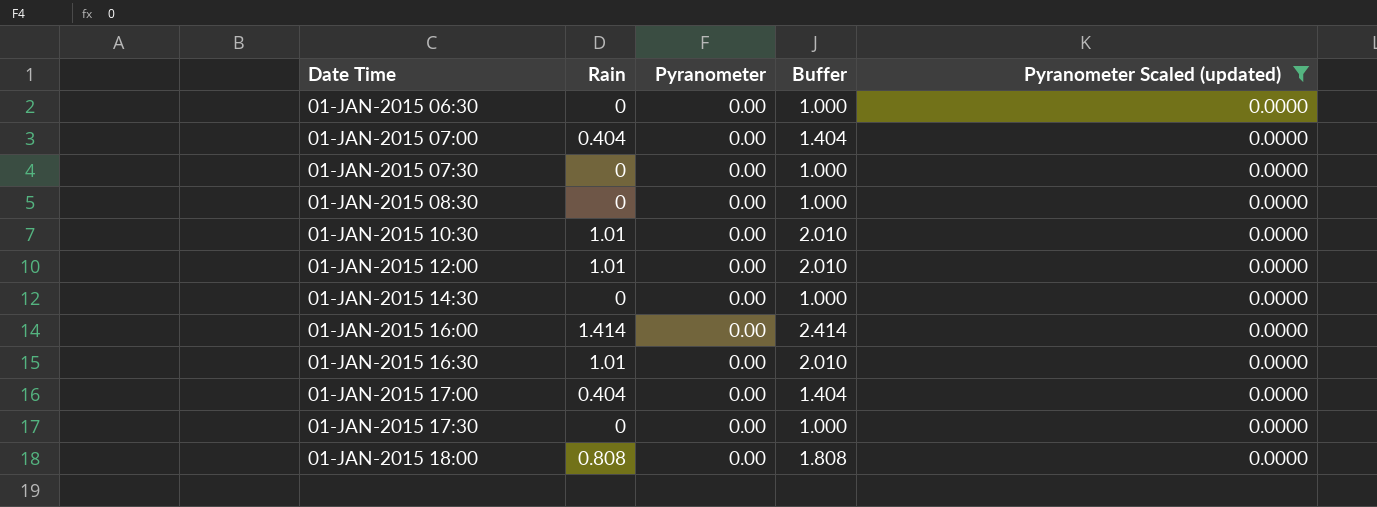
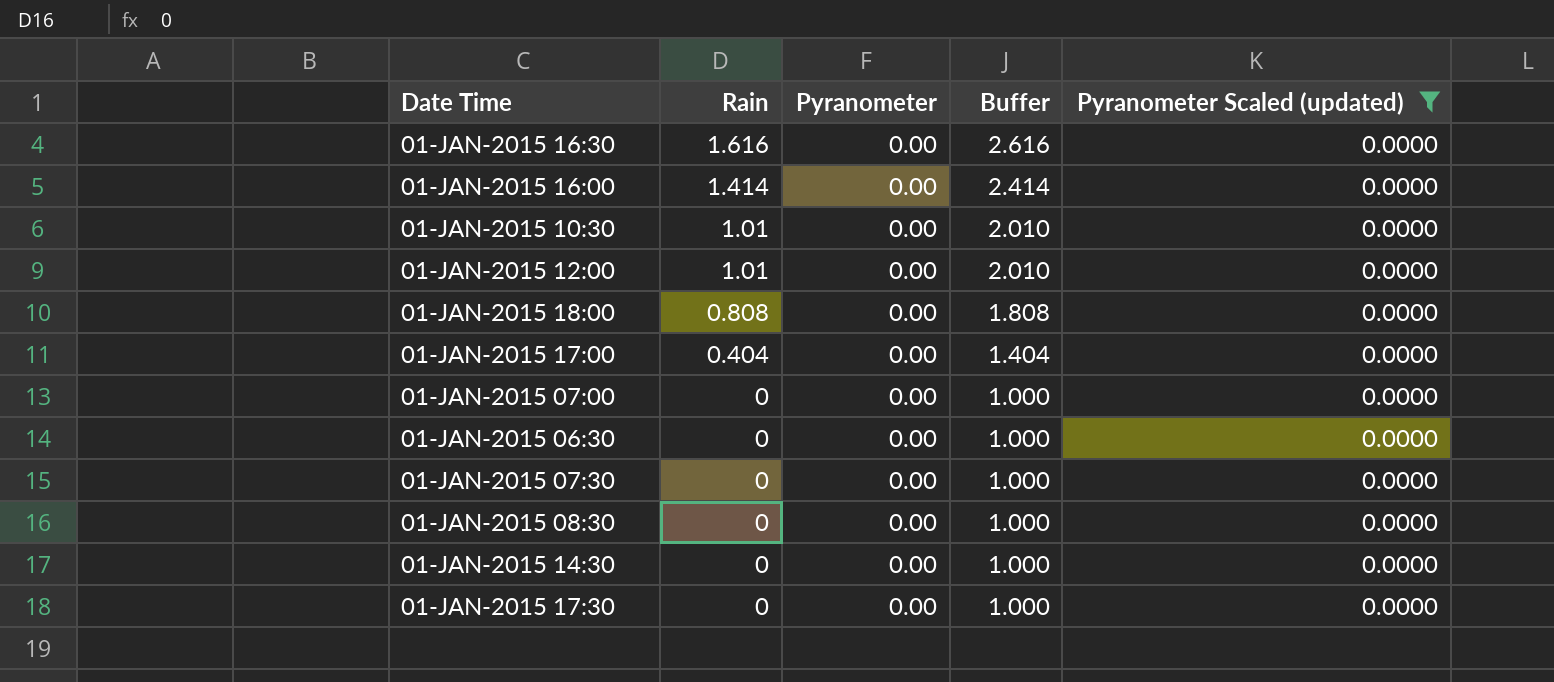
row order: Date Time ascending -> Rain descending
01-JAN-2015 16:30 | Rain: 1.01 -> 1.616
01-JAN-2015 16:30 | Buffer: 2.010 -> 2.616
01-JAN-2015 07:00 | Rain: 0.404 -> 0
01-JAN-2015 07:00 | Buffer: 1.404 -> 1.000

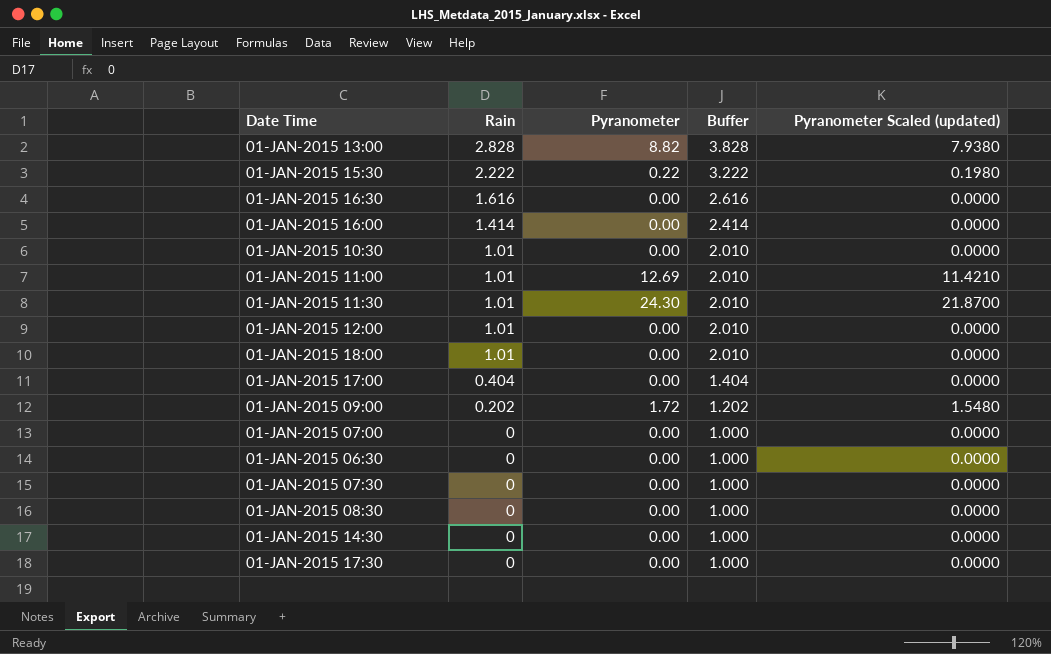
filter: Pyranometer Scaled (updated) = 0.0000 -> none
01-JAN-2015 18:00 | Rain: 0.808 -> 1.01
01-JAN-2015 18:00 | Buffer: 1.808 -> 2.010

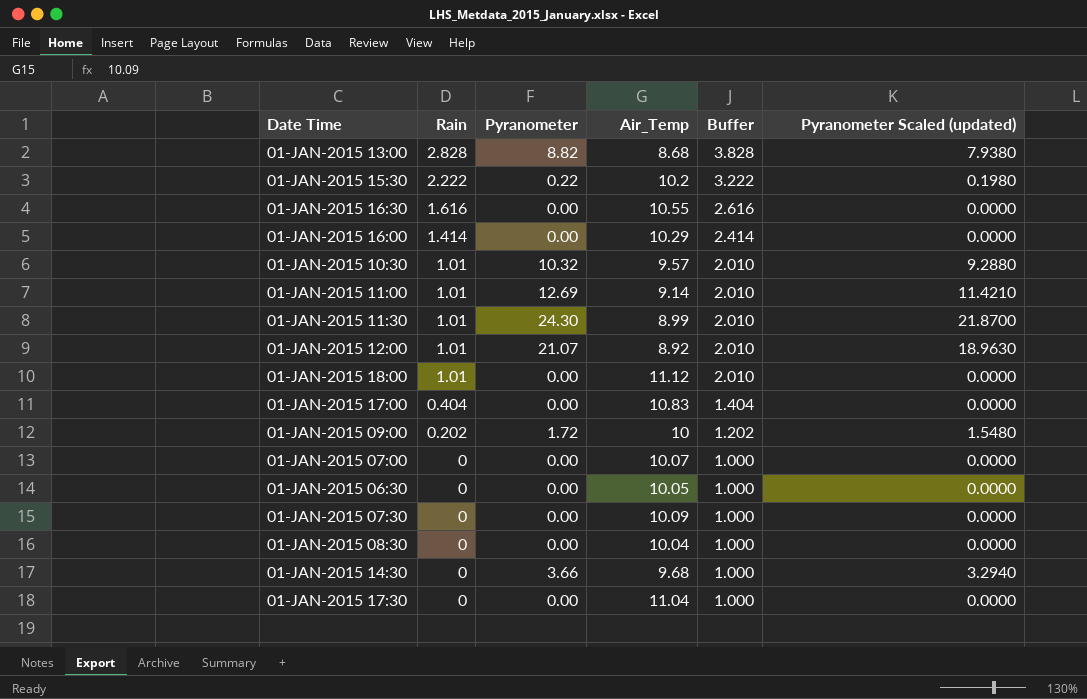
column Air_Temp | position: none -> 4
01-JAN-2015 10:30 | Pyranometer: 0.00 -> 10.32
01-JAN-2015 10:30 | Pyranometer Scaled (updated): 0.0000 -> 9.2880
01-JAN-2015 12:00 | Pyranometer: 0.00 -> 21.07
01-JAN-2015 12:00 | Pyranometer Scaled (updated): 0.0000 -> 18.9630
01-JAN-2015 14:30 | Pyranometer: 0.00 -> 3.66
01-JAN-2015 14:30 | Pyranometer Scaled (updated): 0.0000 -> 3.2940

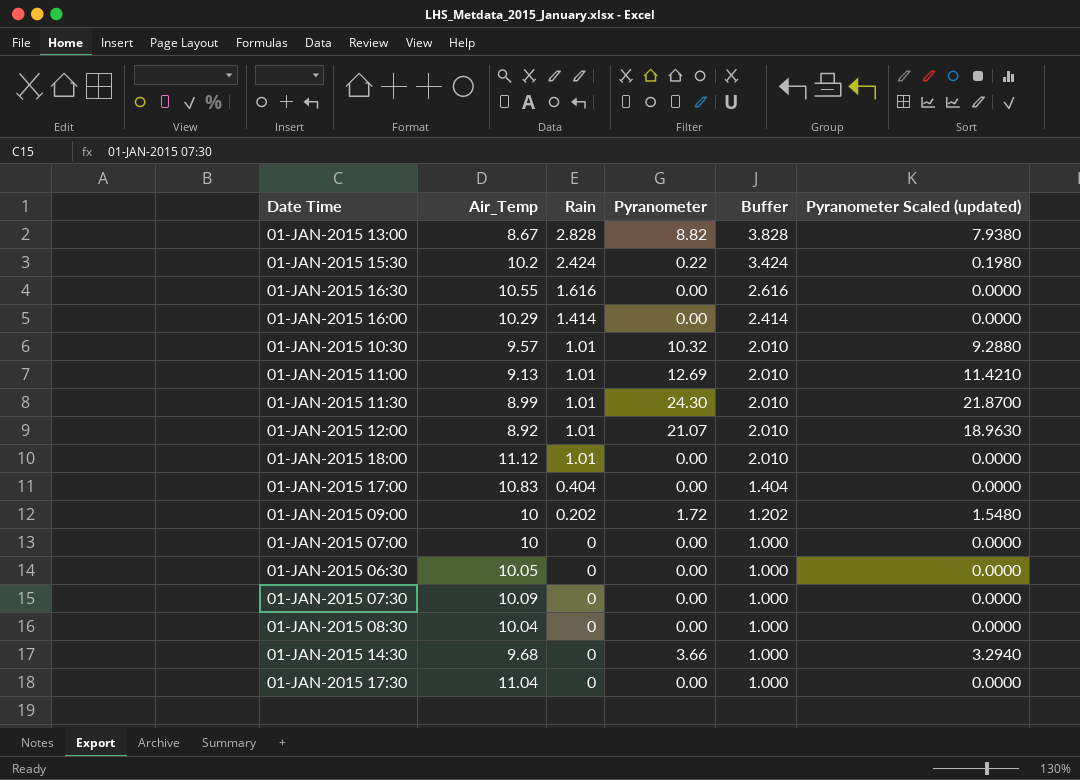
column Air_Temp | position: 4 -> 2
01-JAN-2015 13:00 | Air_Temp: 8.68 -> 8.67
01-JAN-2015 15:30 | Rain: 2.222 -> 2.424
01-JAN-2015 15:30 | Buffer: 3.222 -> 3.424
01-JAN-2015 11:00 | Air_Temp: 9.14 -> 9.13
01-JAN-2015 07:00 | Air_Temp: 10.07 -> 10

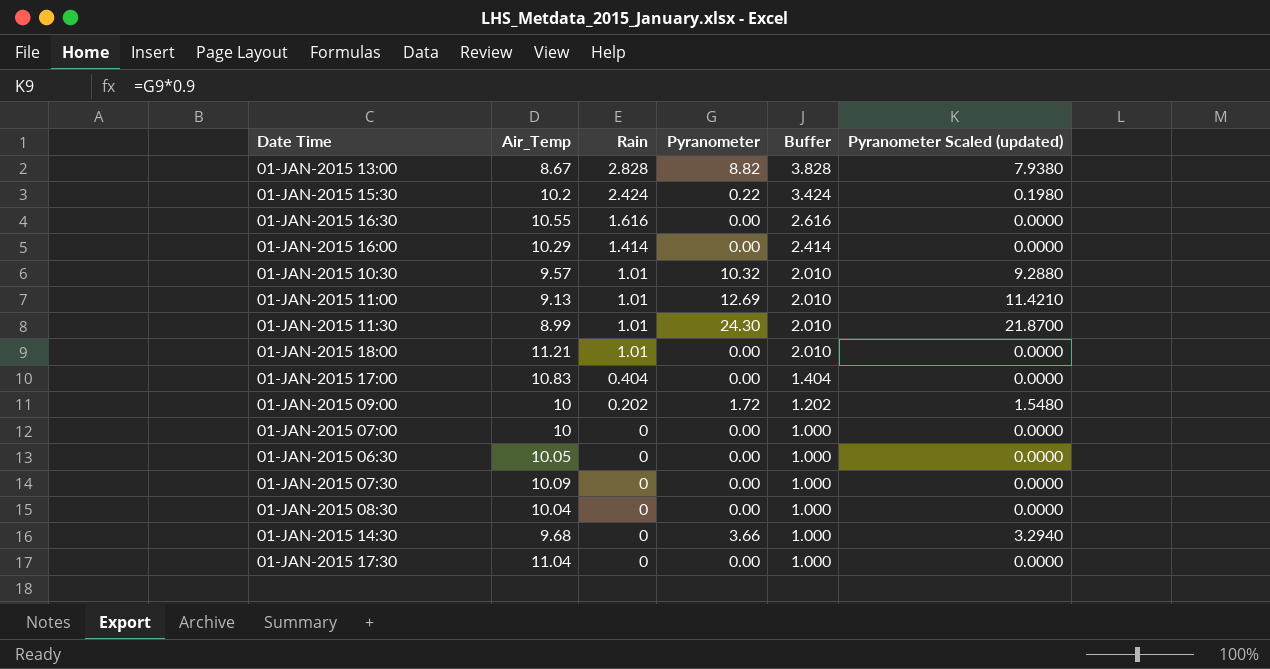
row 01-JAN-2015 12:00: 8.92 | 1.01 | 21.07 | 2.010 | 18.9630 -> none
01-JAN-2015 18:00 | Air_Temp: 11.12 -> 11.21

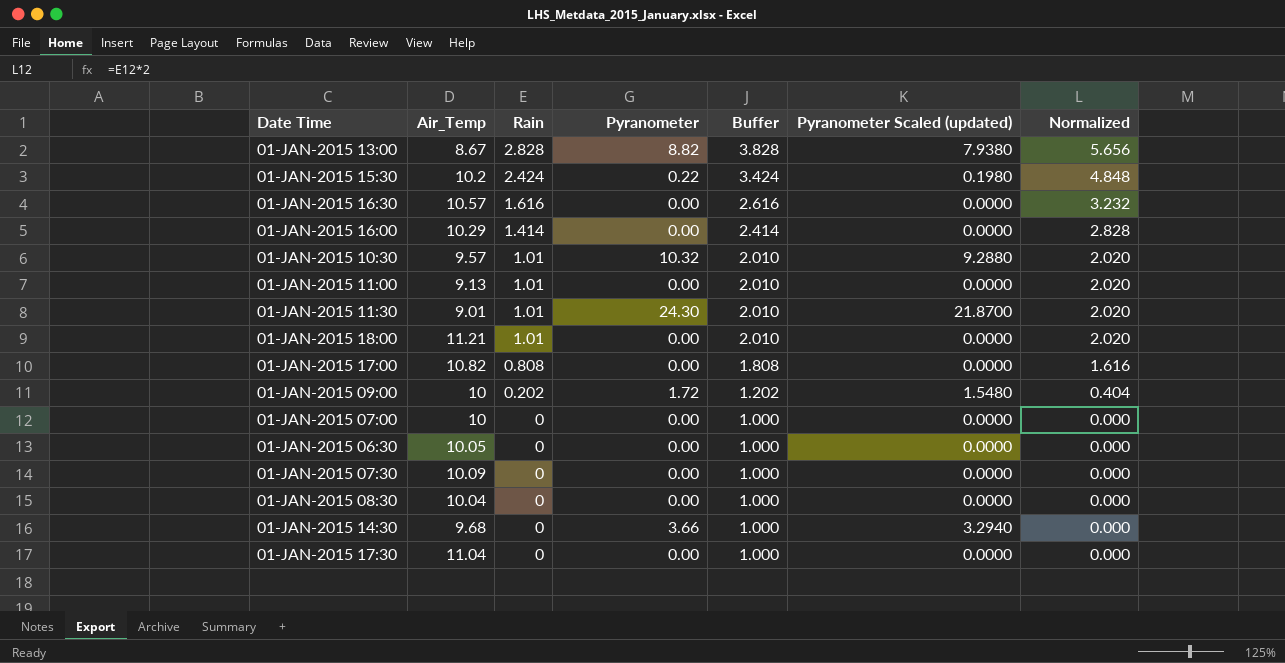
column Normalized | formula: none -> [Rain] * 2
01-JAN-2015 16:30 | Air_Temp: 10.55 -> 10.57
01-JAN-2015 11:00 | Pyranometer: 12.69 -> 0.00
01-JAN-2015 11:00 | Pyranometer Scaled (updated): 11.4210 -> 0.0000
01-JAN-2015 11:30 | Air_Temp: 8.99 -> 9.01
01-JAN-2015 17:00 | Air_Temp: 10.83 -> 10.82
01-JAN-2015 17:00 | Rain: 0.404 -> 0.808
01-JAN-2015 17:00 | Buffer: 1.404 -> 1.808

